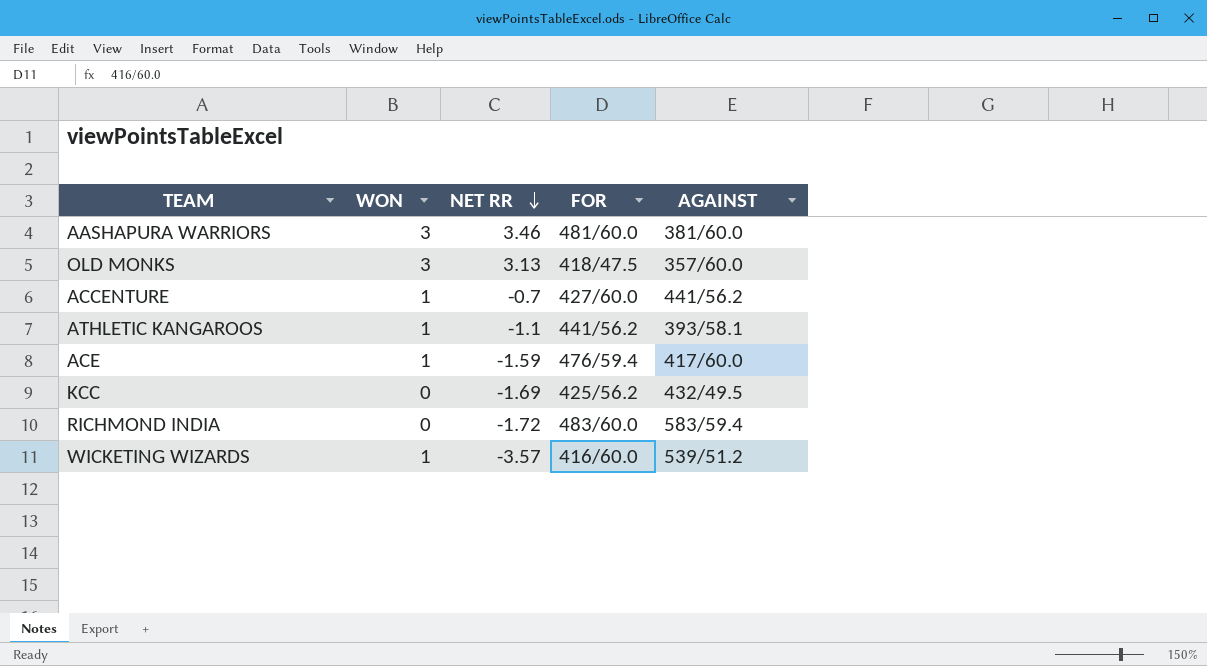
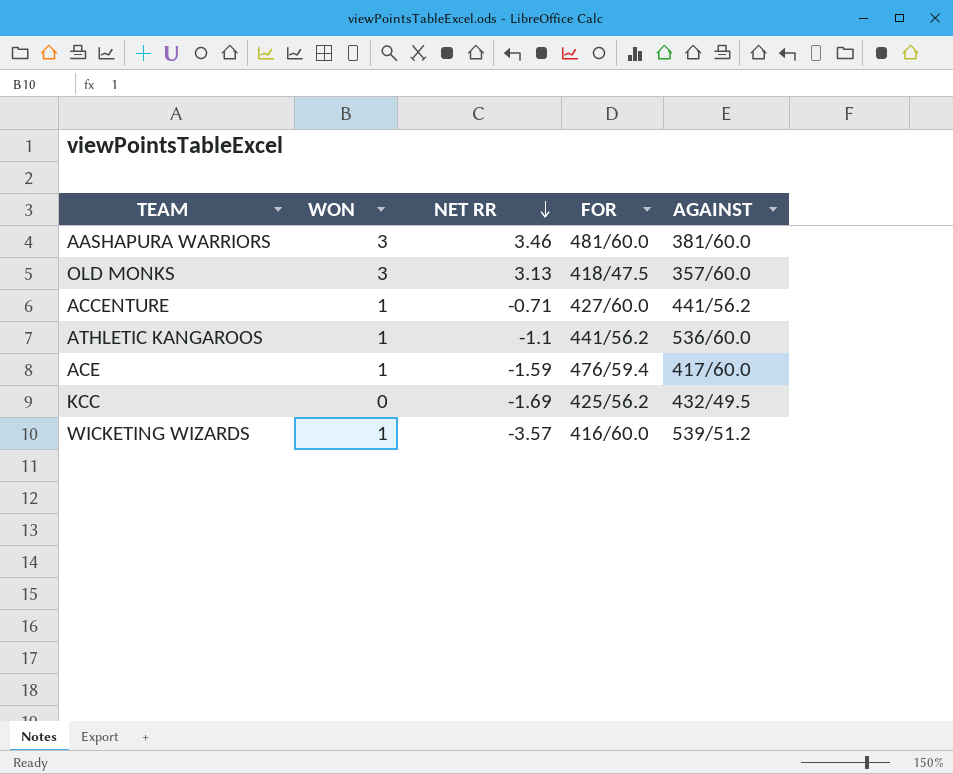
row RICHMOND INDIA: 0 | -1.72 | 483/60.0 | 583/59.4 -> none
ACCENTURE | NET RR: -0.7 -> -0.71
ATHLETIC KANGAROOS | AGAINST: 393/58.1 -> 536/60.0

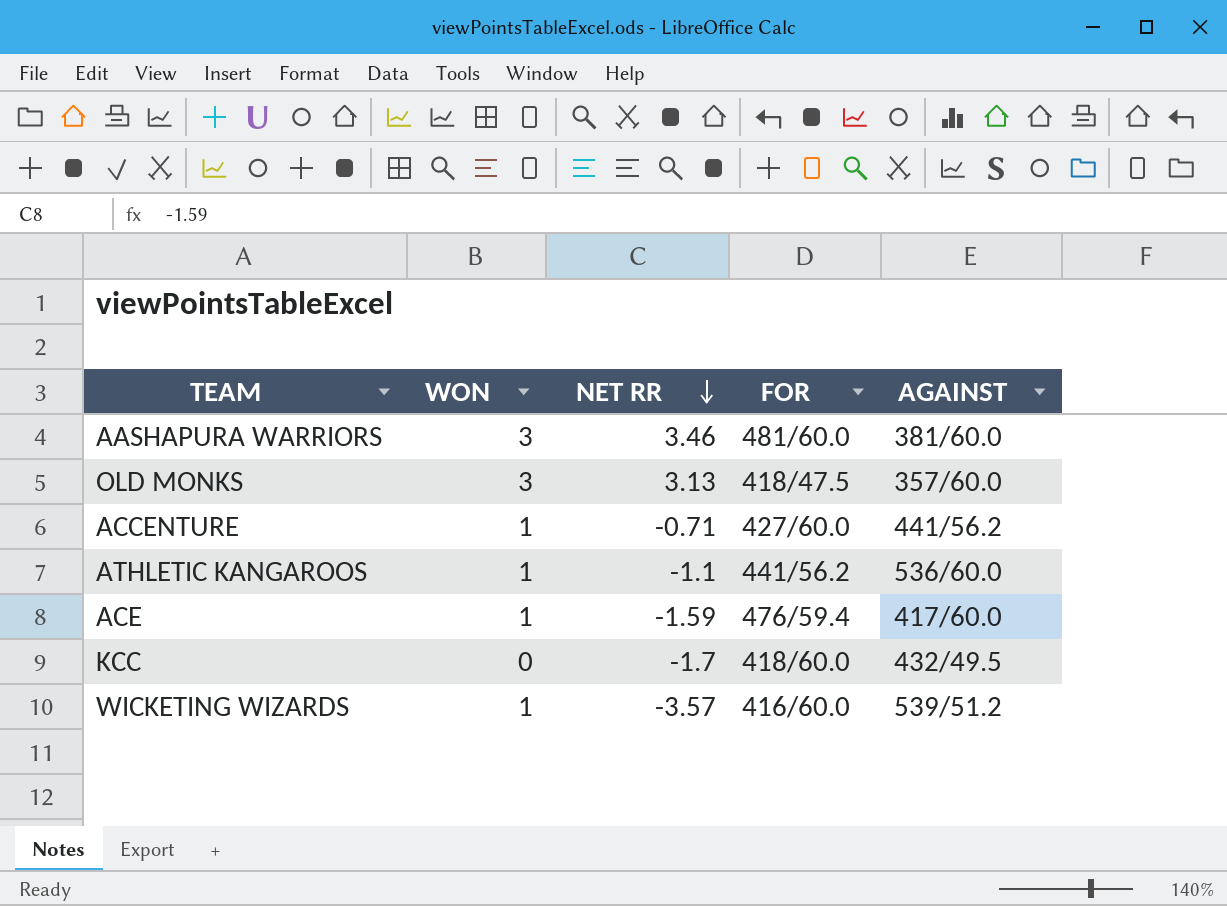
KCC | NET RR: -1.69 -> -1.7
KCC | FOR: 425/56.2 -> 418/60.0

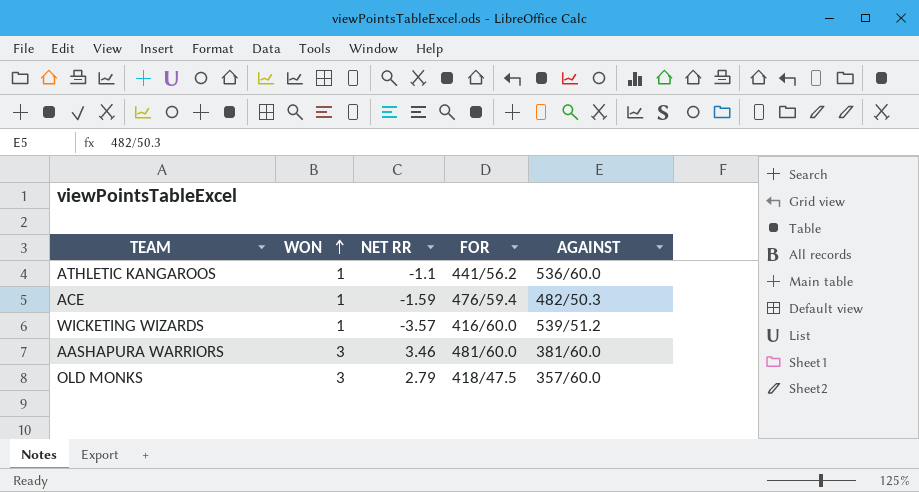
row order: NET RR descending -> WON ascending
row ACCENTURE: 1 | -0.71 | 427/60.0 | 441/56.2 -> none
row KCC: 0 | -1.7 | 418/60.0 | 432/49.5 -> none
ACE | AGAINST: 417/60.0 -> 482/50.3
OLD MONKS | NET RR: 3.13 -> 2.79

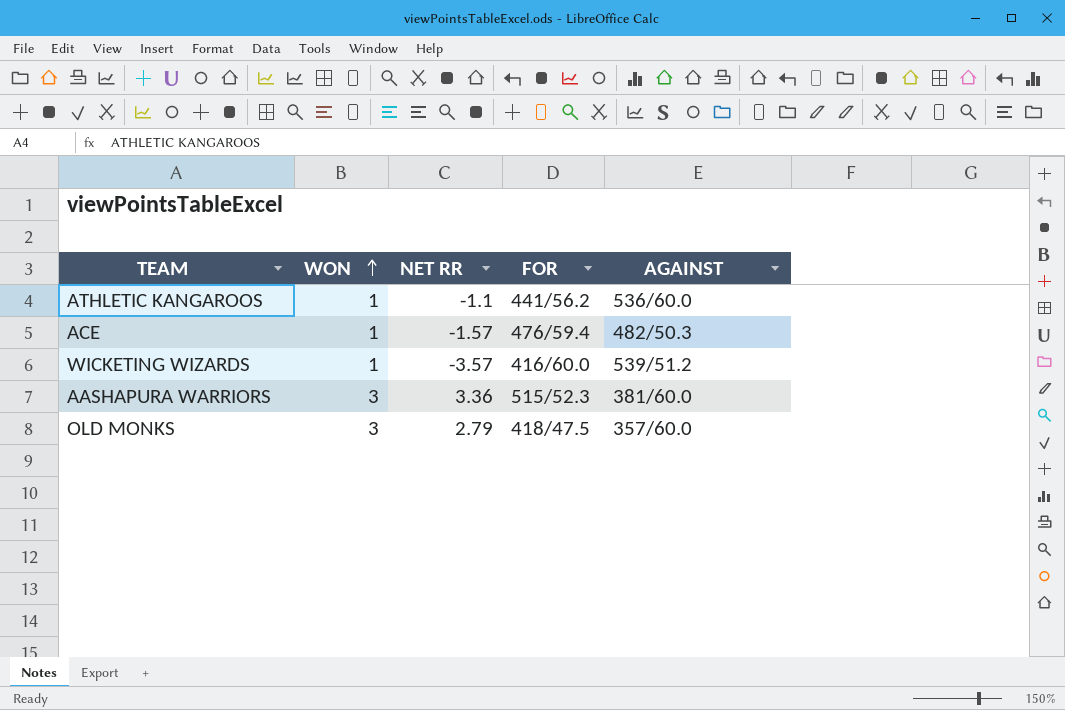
ACE | NET RR: -1.59 -> -1.57
AASHAPURA WARRIORS | NET RR: 3.46 -> 3.36
AASHAPURA WARRIORS | FOR: 481/60.0 -> 515/52.3

